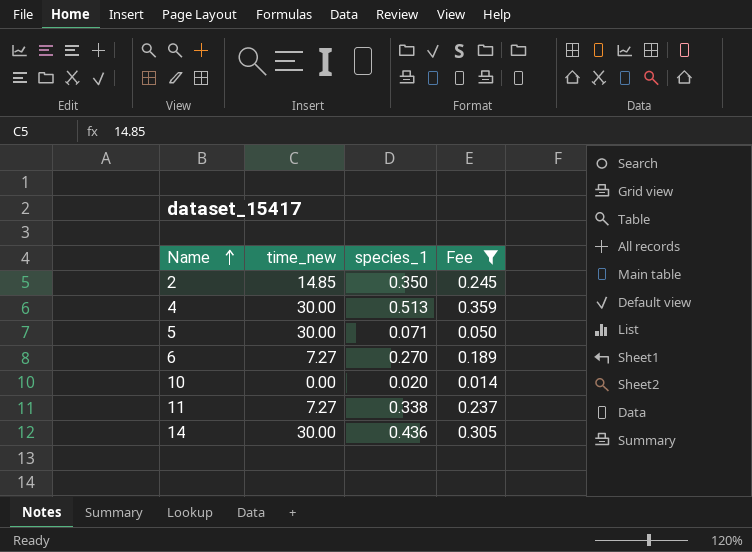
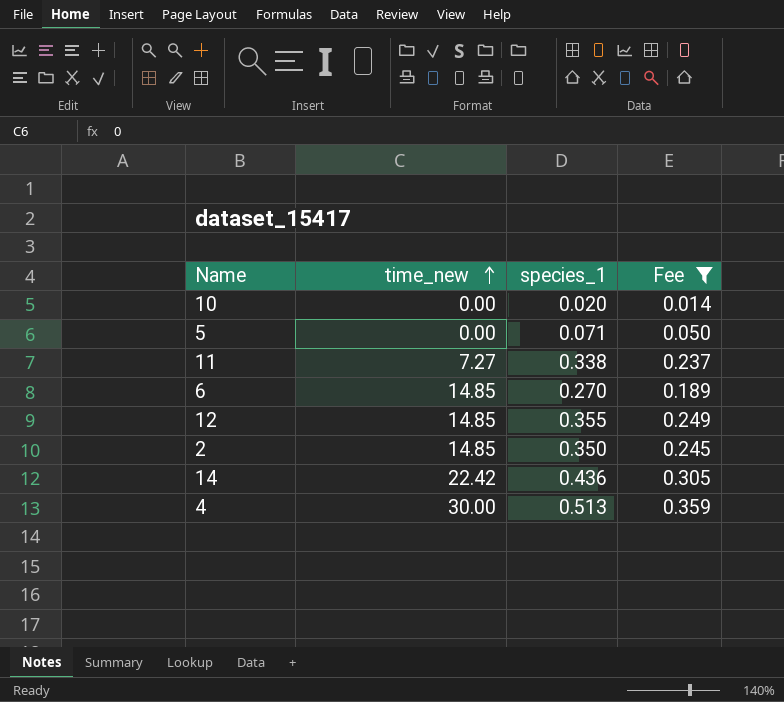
row order: Name ascending -> time_new ascending
5 | time_new: 30.00 -> 0.00
6 | time_new: 7.27 -> 14.85
row 12: none -> 14.85 | 0.355 | 0.249
14 | time_new: 30.00 -> 22.42

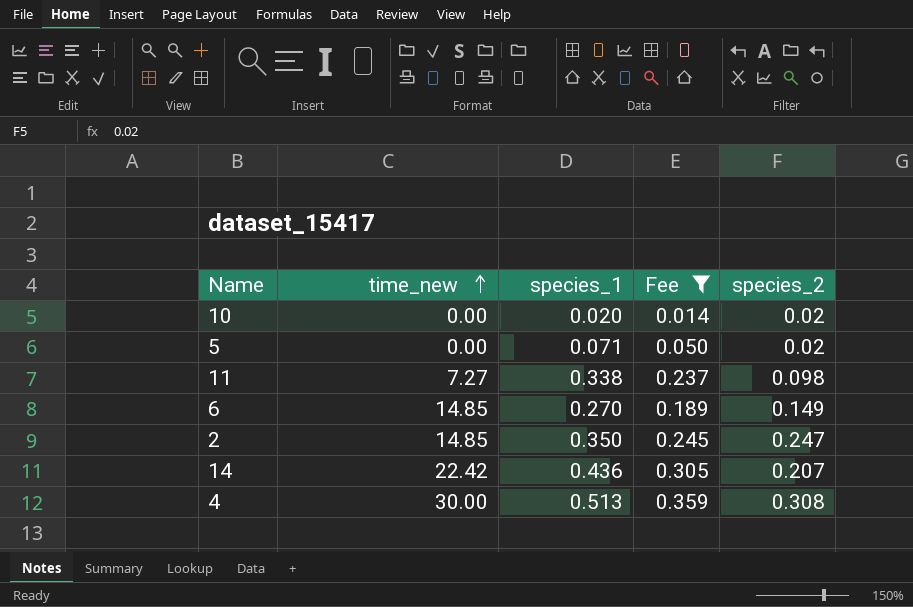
column species_2 | position: none -> 5
row 12: 14.85 | 0.355 | 0.249 -> none

